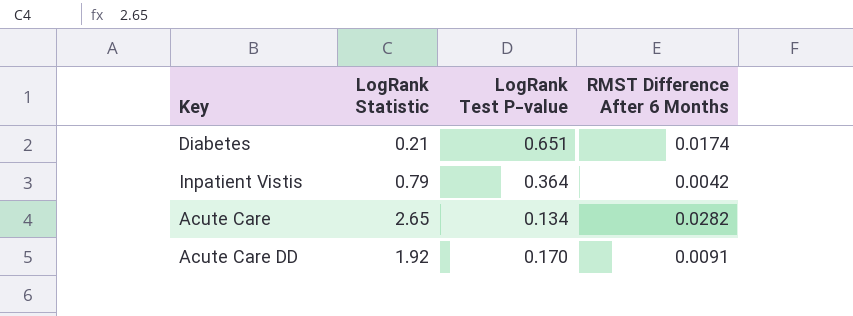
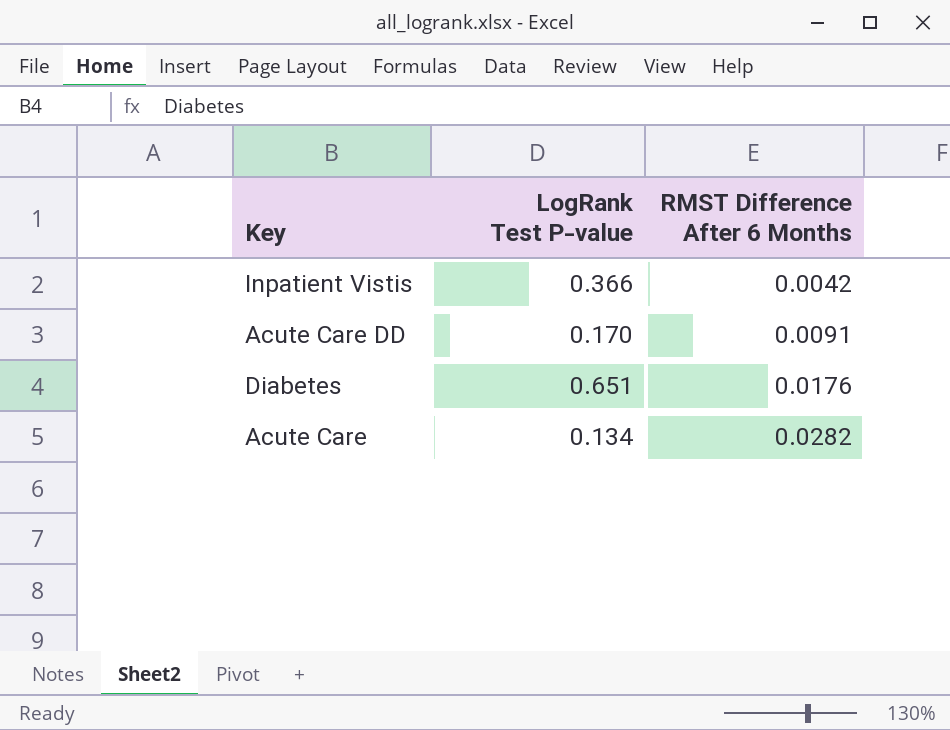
row order: none -> RMST Difference After 6 Months ascending
column LogRank Statistic | position: 2 -> none
Inpatient Vistis | LogRank Test P-value: 0.364 -> 0.366
Diabetes | RMST Difference After 6 Months: 0.0174 -> 0.0176

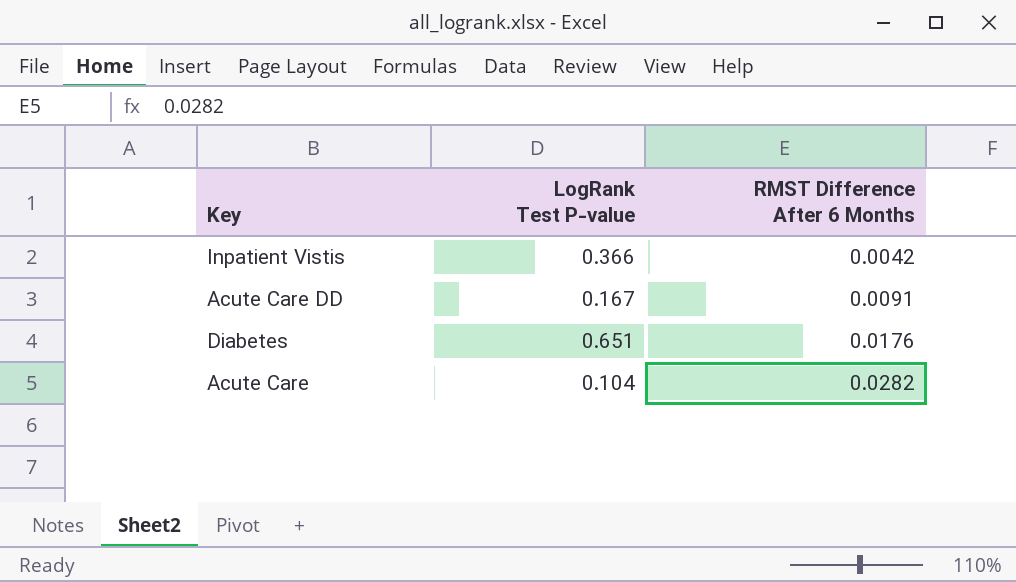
Acute Care DD | LogRank Test P-value: 0.170 -> 0.167
Acute Care | LogRank Test P-value: 0.134 -> 0.104

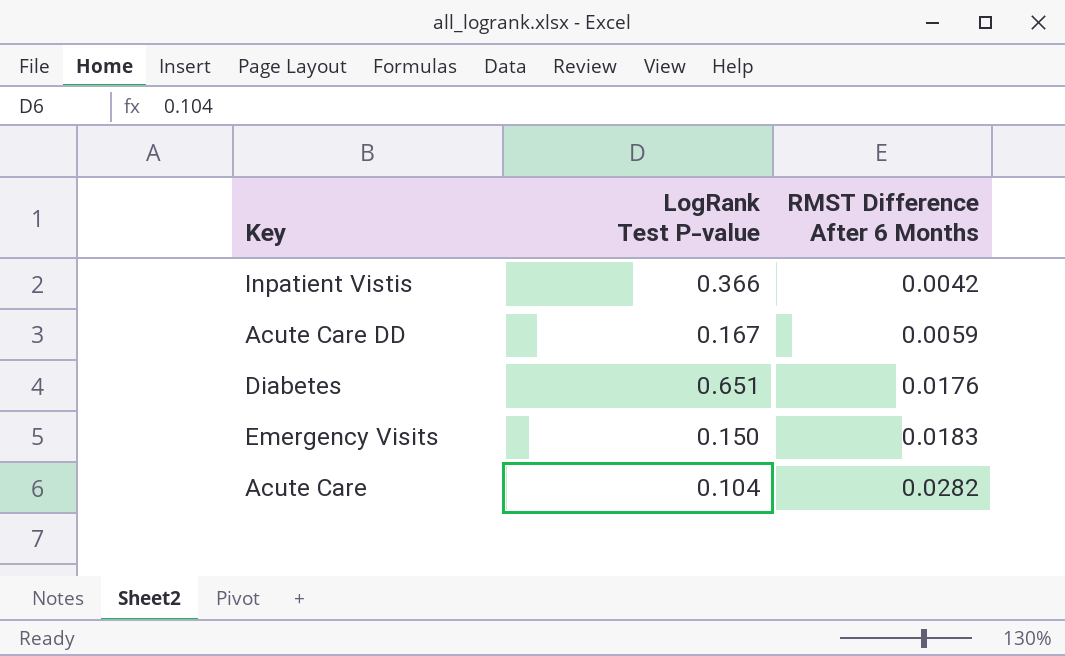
Acute Care DD | RMST Difference After 6 Months: 0.0091 -> 0.0059
row Emergency Visits: none -> 0.150 | 0.0183

